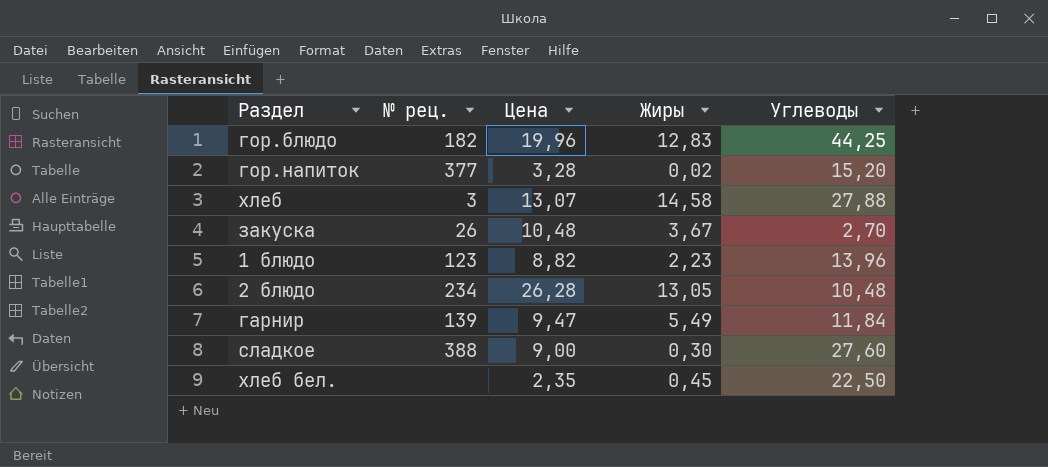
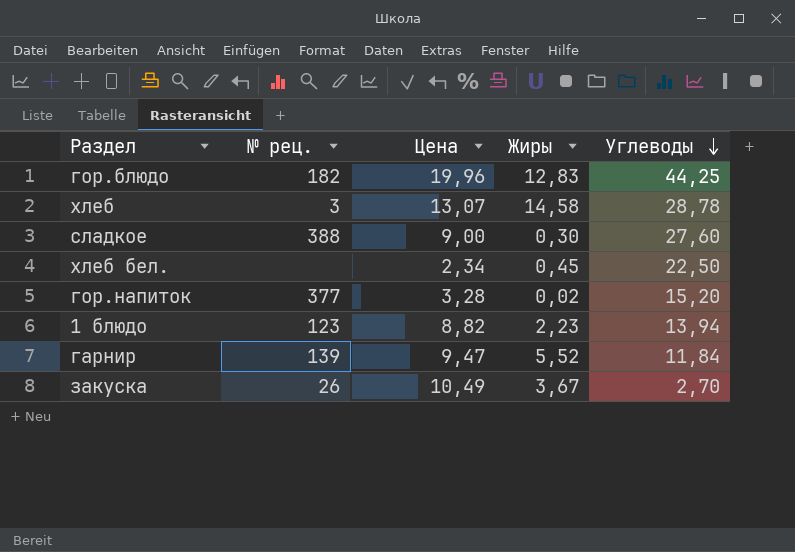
row order: none -> Углеводы descending
row 2 блюдо: 234 | 26,28 | 13,05 | 10,48 -> none
хлеб | Углеводы: 27,88 -> 28,78
хлеб бел. | Цена: 2,35 -> 2,34
1 блюдо | Углеводы: 13,96 -> 13,94
гарнир | Жиры: 5,49 -> 5,52
закуска | Цена: 10,48 -> 10,49

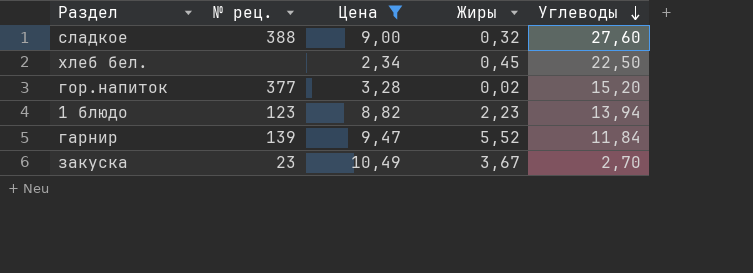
filter: none -> Цена <= 10,49
сладкое | Жиры: 0,30 -> 0,32
закуска | № рец.: 26 -> 23

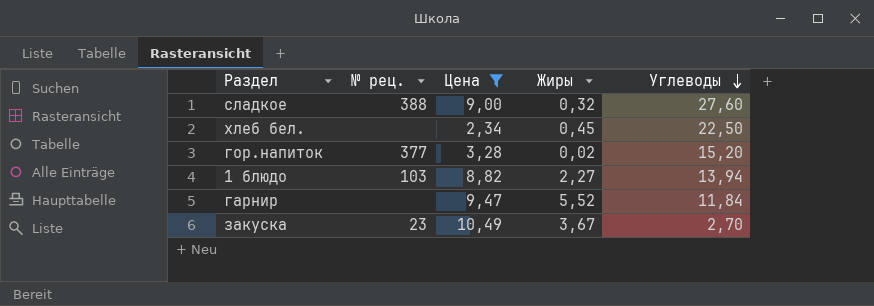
1 блюдо | № рец.: 123 -> 103
1 блюдо | Жиры: 2,23 -> 2,27
гарнир | № рец.: 139 -> none

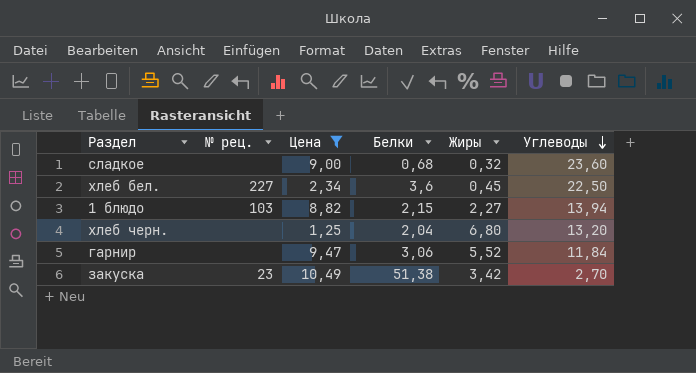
column Белки | position: none -> 4
row гор.напиток: 377 | 3,28 | 0,02 | 15,20 -> none
сладкое | № рец.: 388 -> none
сладкое | Углеводы: 27,60 -> 23,60
хлеб бел. | № рец.: none -> 227
row хлеб черн.: none -> none | 1,25 | 2,04 | 6,80 | 13,20
закуска | Жиры: 3,67 -> 3,42

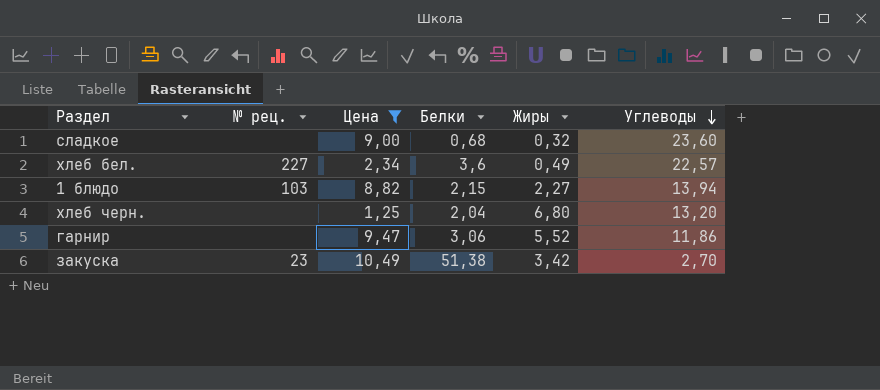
хлеб бел. | Жиры: 0,45 -> 0,49
хлеб бел. | Углеводы: 22,50 -> 22,57
гарнир | Углеводы: 11,84 -> 11,86

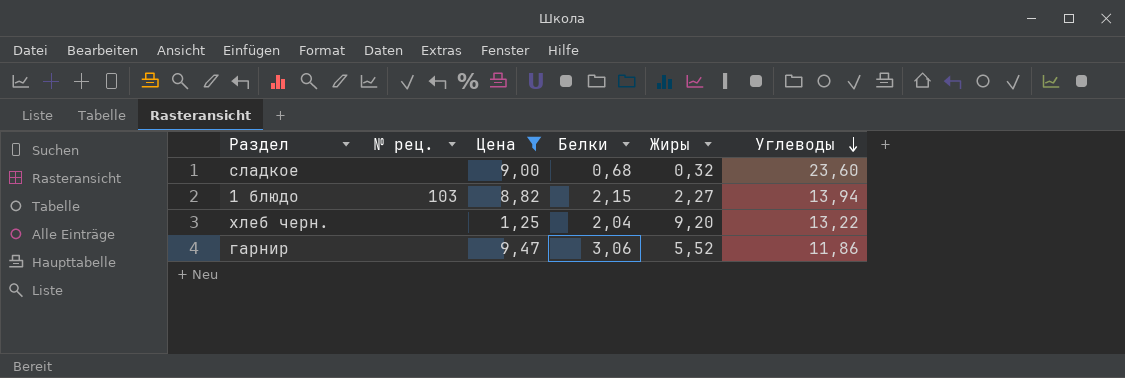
row хлеб бел.: 227 | 2,34 | 3,6 | 0,49 | 22,57 -> none
row закуска: 23 | 10,49 | 51,38 | 3,42 | 2,70 -> none
хлеб черн. | Жиры: 6,80 -> 9,20
хлеб черн. | Углеводы: 13,20 -> 13,22

